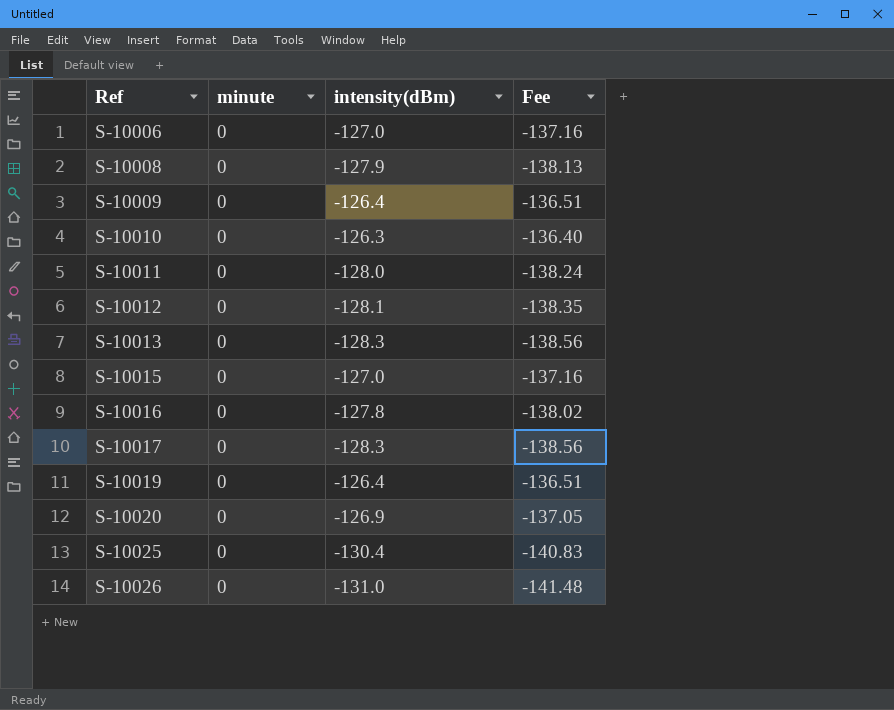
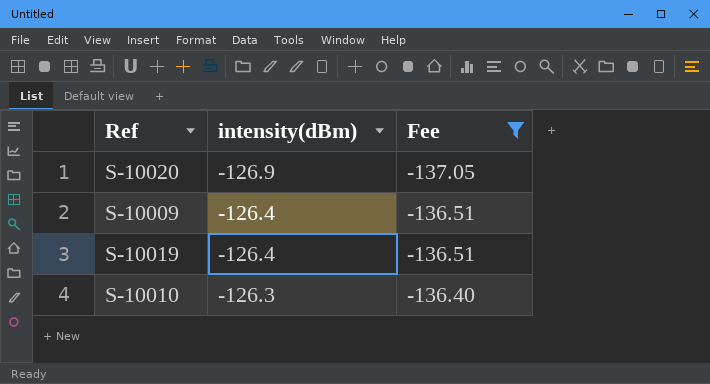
filter: none -> Fee >= -137.05
row order: Ref ascending -> intensity(dBm) ascending
column minute | position: 2 -> none

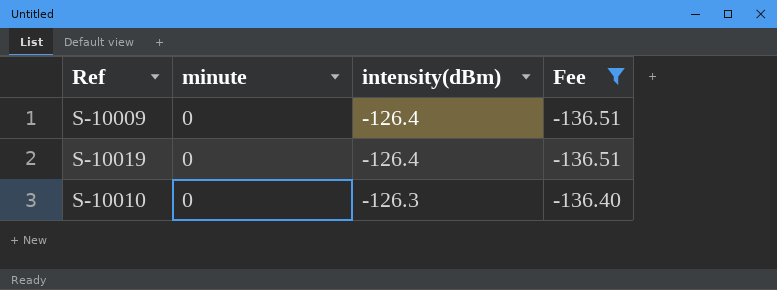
column minute | position: none -> 2
row S-10020: -126.9 | -137.05 -> none

